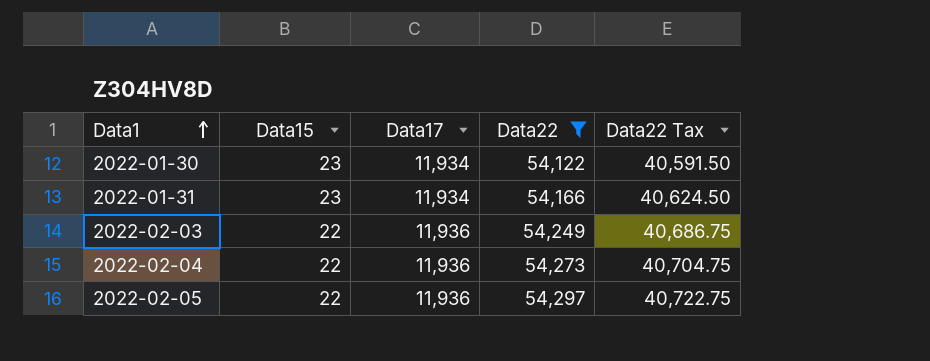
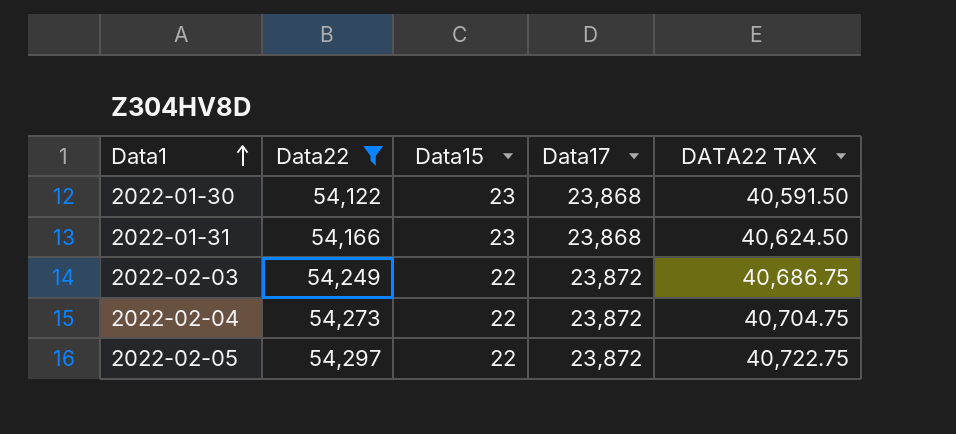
column Data22 | position: 4 -> 2
column name: Data22 Tax -> DATA22 TAX
2022-01-30 | Data17: 11,934 -> 23,868
2022-01-31 | Data17: 11,934 -> 23,868
2022-02-03 | Data17: 11,936 -> 23,872
2022-02-04 | Data17: 11,936 -> 23,872
2022-02-05 | Data17: 11,936 -> 23,872

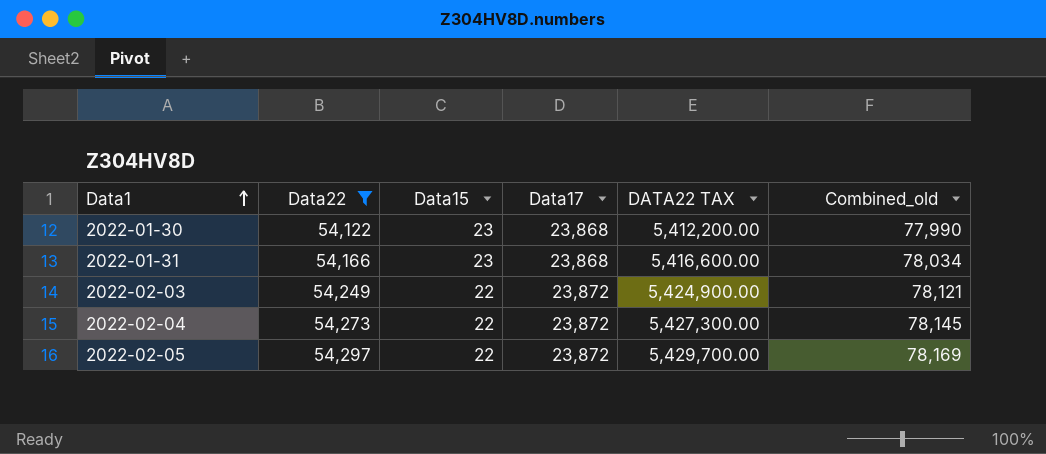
column DATA22 TAX | formula: [Data22] * 0.75 -> [Data22] * 100
column Combined_old | formula: none -> [Data22] + [Data17]

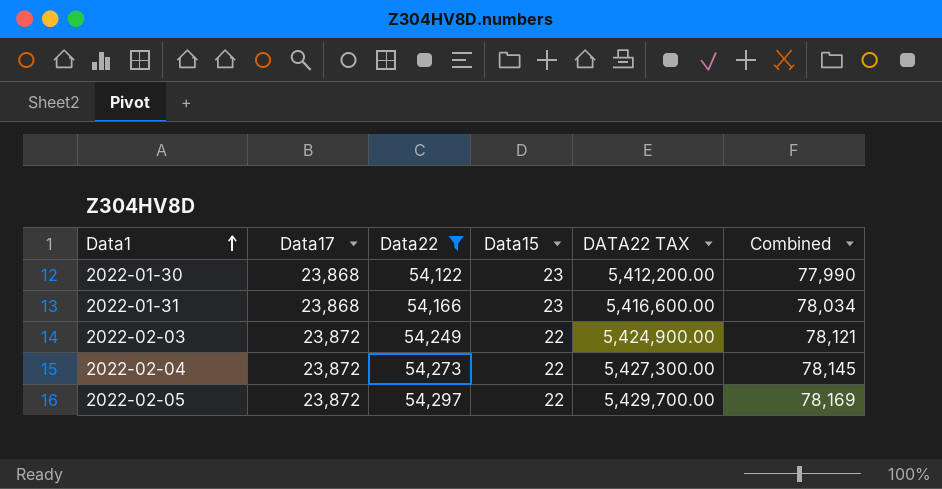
column Data17 | position: 4 -> 2
column name: Combined_old -> Combined

